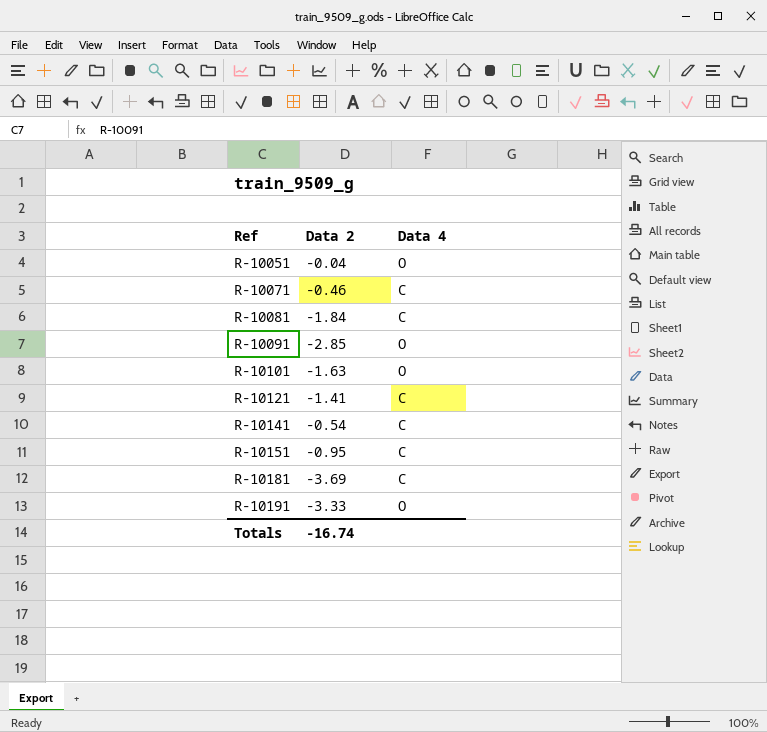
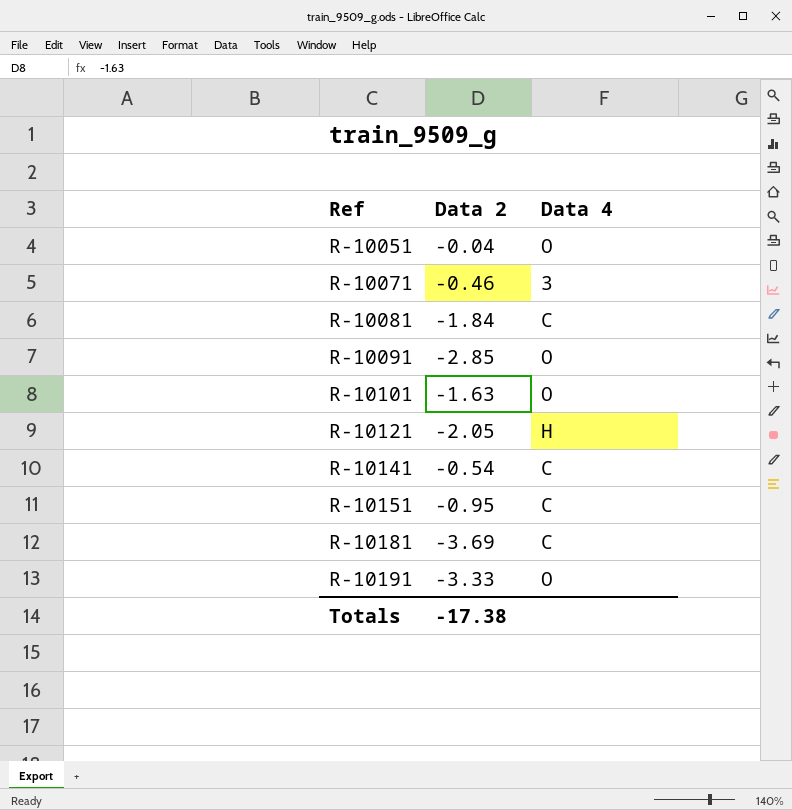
R-10071 | Data 4: C -> 3
R-10121 | Data 2: -1.41 -> -2.05
R-10121 | Data 4: C -> H
Totals | Data 2: -16.74 -> -17.38

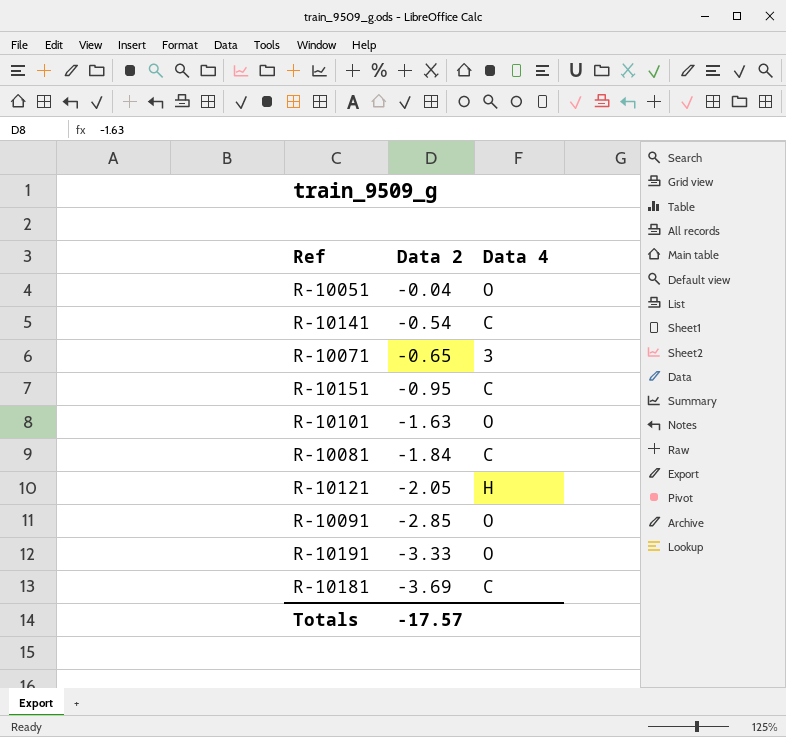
row order: Ref ascending -> Data 2 descending
R-10071 | Data 2: -0.46 -> -0.65
Totals | Data 2: -17.38 -> -17.57

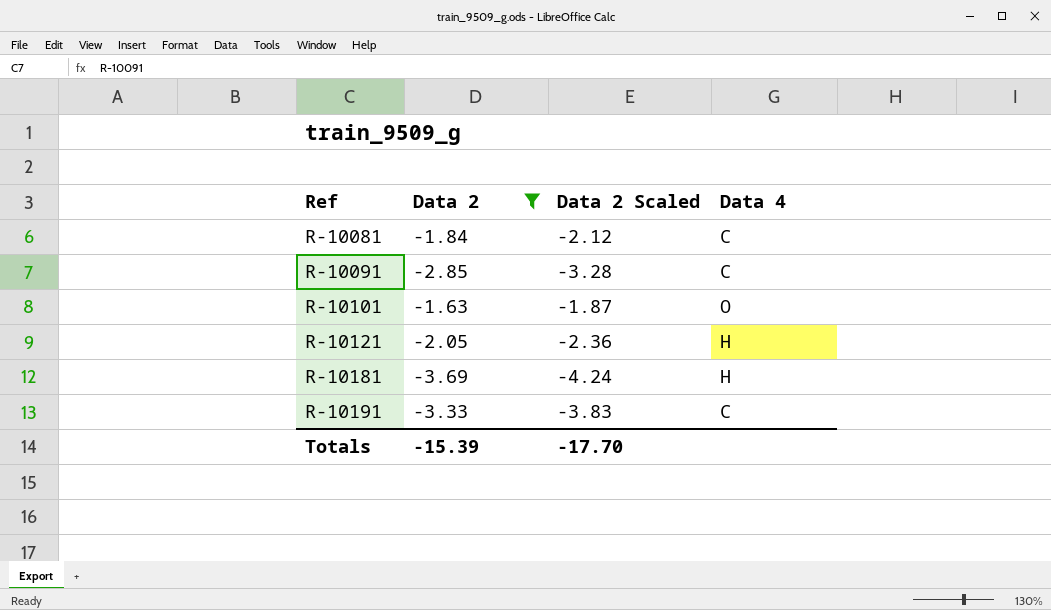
filter: none -> Data 2 <= -1.63
row order: Data 2 descending -> Ref ascending
column Data 2 Scaled | formula: none -> [Data 2] * 1.15
R-10091 | Data 4: O -> C
R-10181 | Data 4: C -> H
R-10191 | Data 4: O -> C
Totals | Data 2: -17.57 -> -15.39

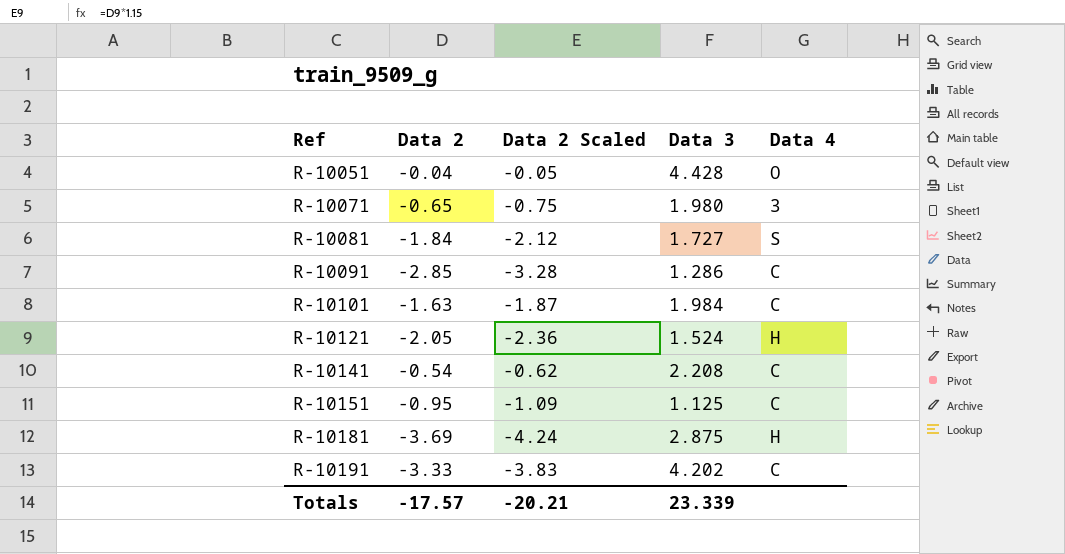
filter: Data 2 <= -1.63 -> none
column Data 3 | position: none -> 4
R-10081 | Data 4: C -> S
R-10101 | Data 4: O -> C
Totals | Data 2: -15.39 -> -17.57
Totals | Data 2 Scaled: -17.70 -> -20.21

